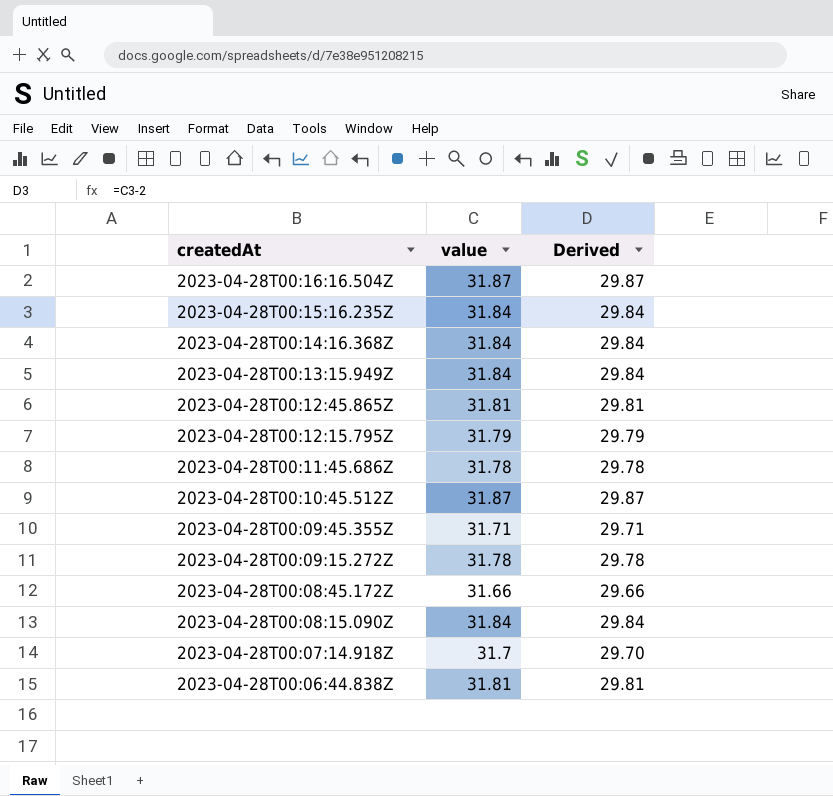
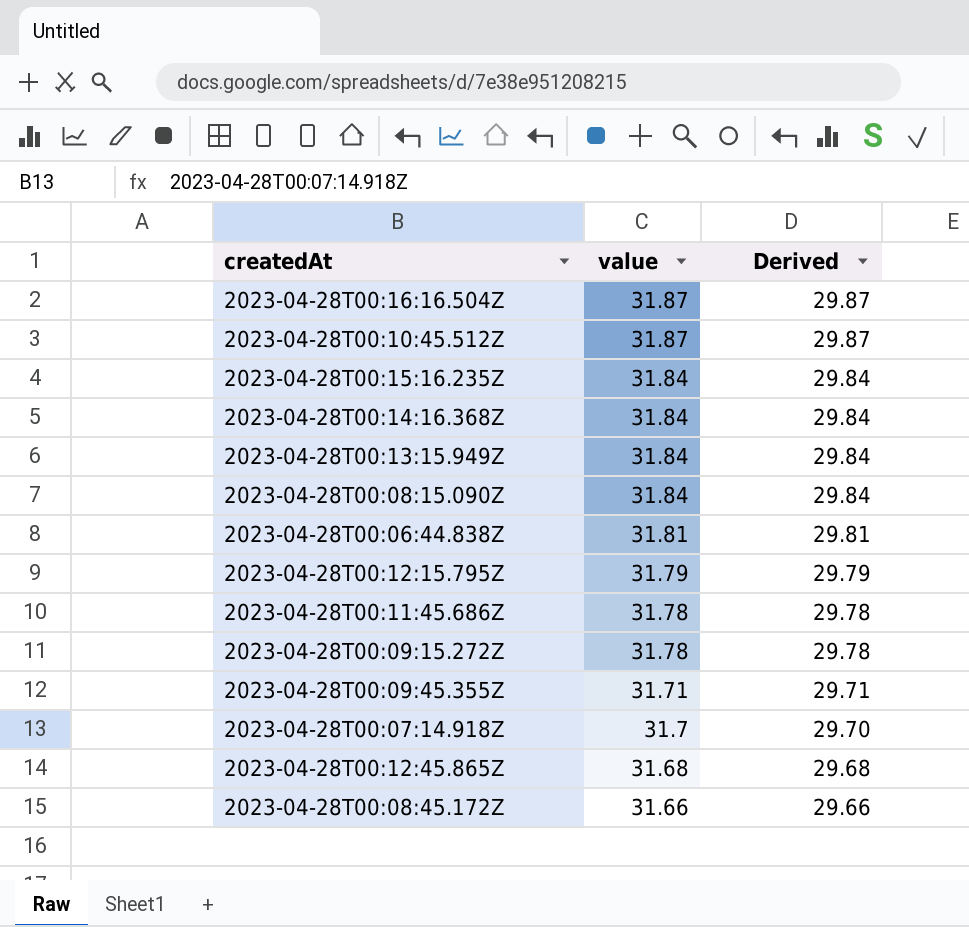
row order: createdAt descending -> value descending
2023-04-28T00:12:45.865Z | value: 31.81 -> 31.68
2023-04-28T00:12:45.865Z | Derived: 29.81 -> 29.68

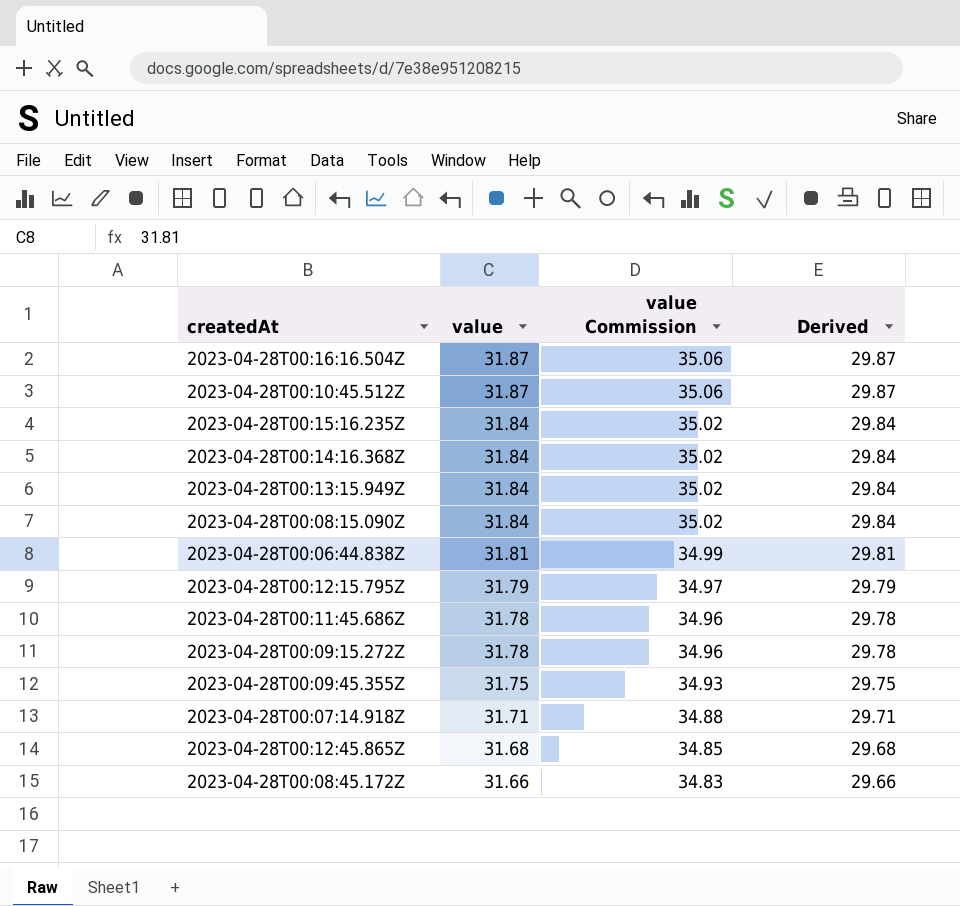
column value Commission | formula: none -> [value] * 1.1
2023-04-28T00:09:45.355Z | value: 31.71 -> 31.75
2023-04-28T00:09:45.355Z | Derived: 29.71 -> 29.75
2023-04-28T00:07:14.918Z | value: 31.7 -> 31.71
2023-04-28T00:07:14.918Z | Derived: 29.70 -> 29.71

